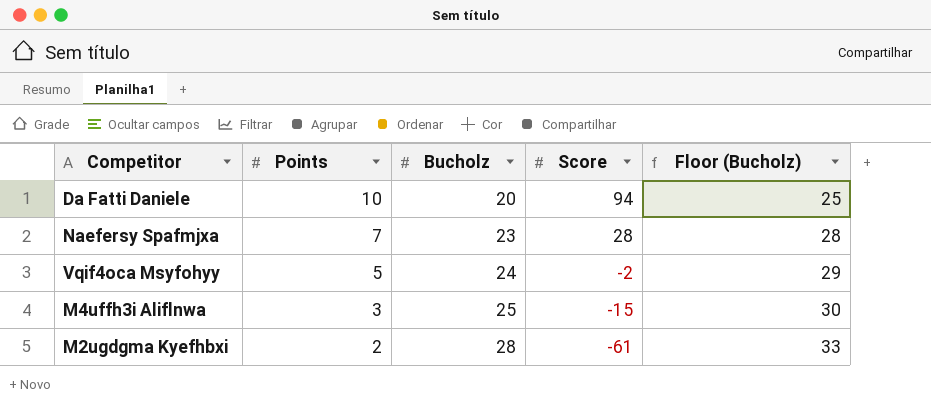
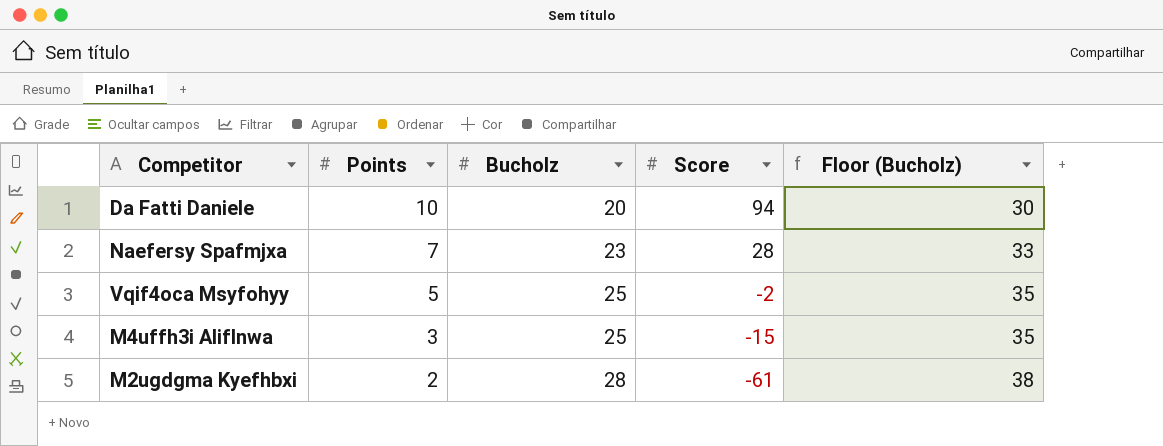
column Floor (Bucholz) | formula: [Bucholz] + 5 -> [Bucholz] + 10
Vqif4oca Msyfohyy | Bucholz: 24 -> 25

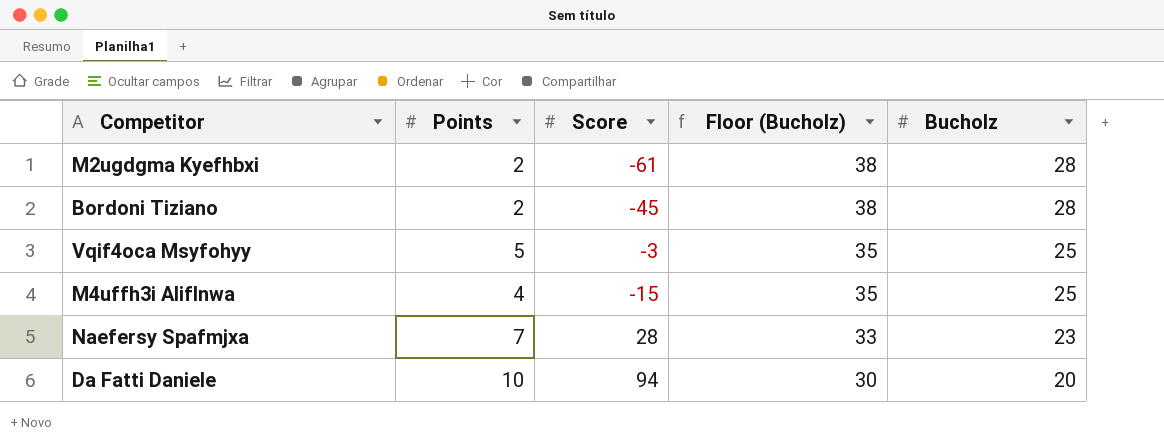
row order: Points descending -> Floor (Bucholz) descending
column Bucholz | position: 3 -> 5
row Bordoni Tiziano: none -> 2 | -45 | 38 | 28
Vqif4oca Msyfohyy | Score: -2 -> -3
M4uffh3i Aliflnwa | Points: 3 -> 4

